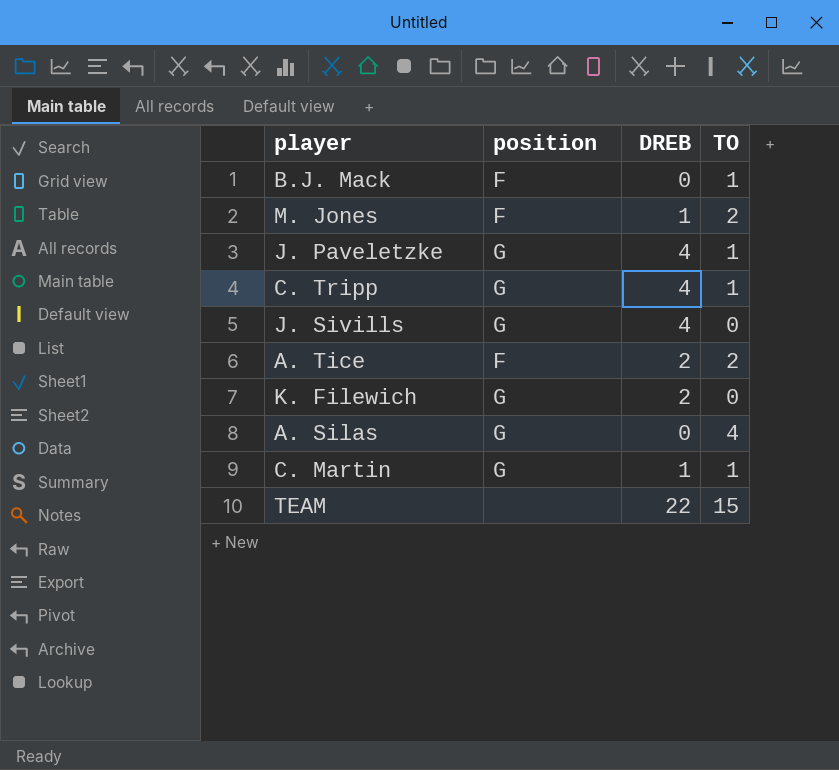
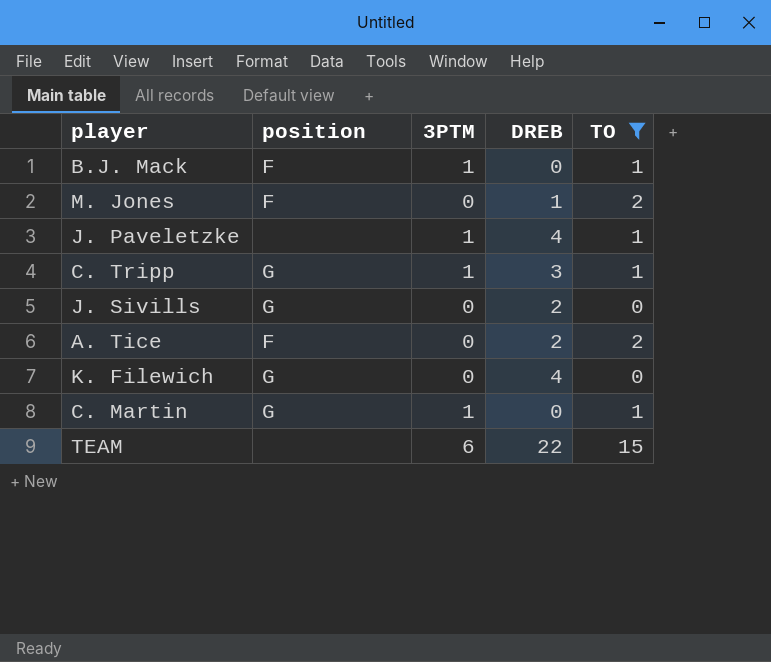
filter: none -> TO != 4
column 3PTM | position: none -> 3
J. Paveletzke | position: G -> none
C. Tripp | DREB: 4 -> 3
J. Sivills | DREB: 4 -> 2
K. Filewich | DREB: 2 -> 4
C. Martin | DREB: 1 -> 0

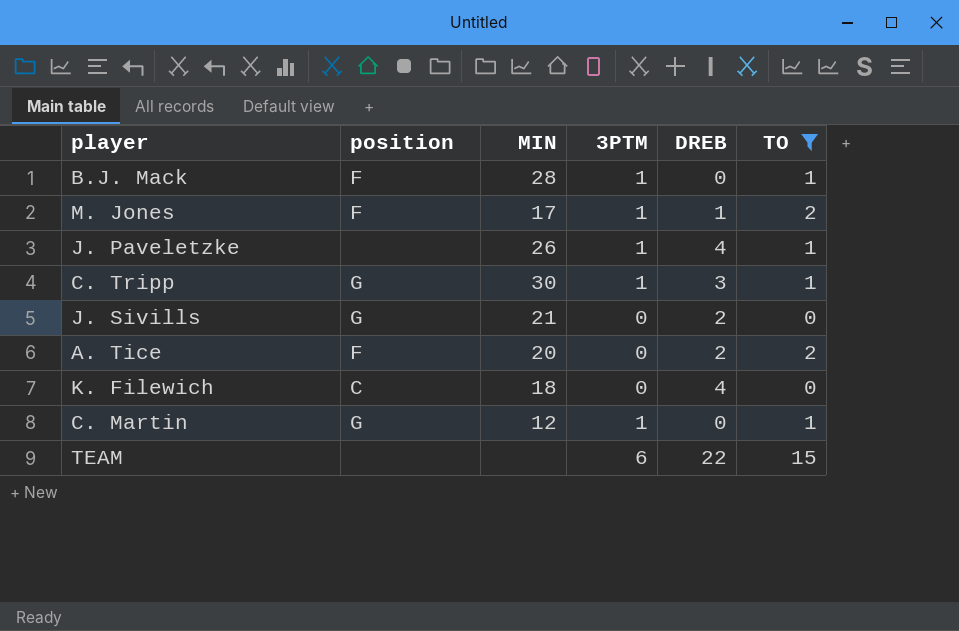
column MIN | position: none -> 3
M. Jones | 3PTM: 0 -> 1
K. Filewich | position: G -> C

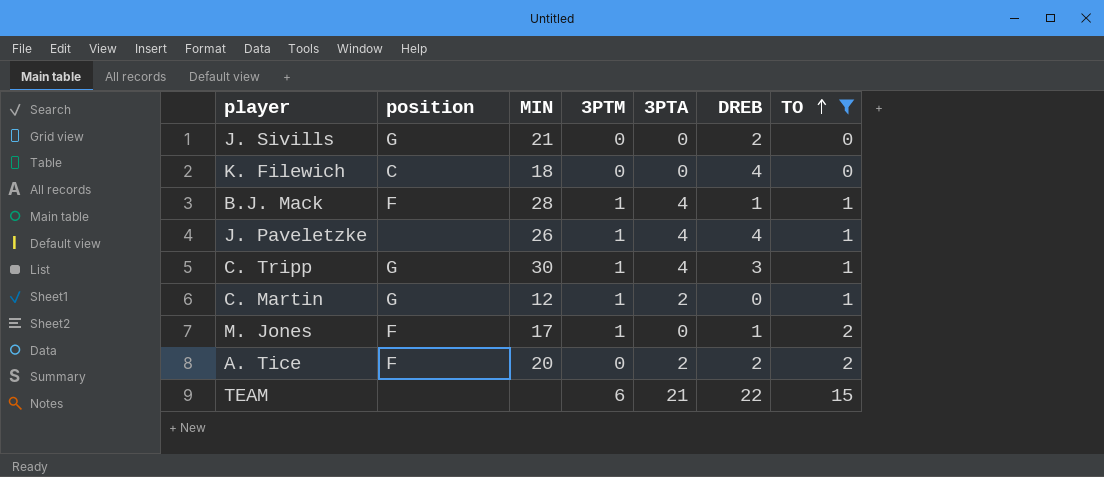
row order: none -> TO ascending
column 3PTA | position: none -> 5
B.J. Mack | DREB: 0 -> 1

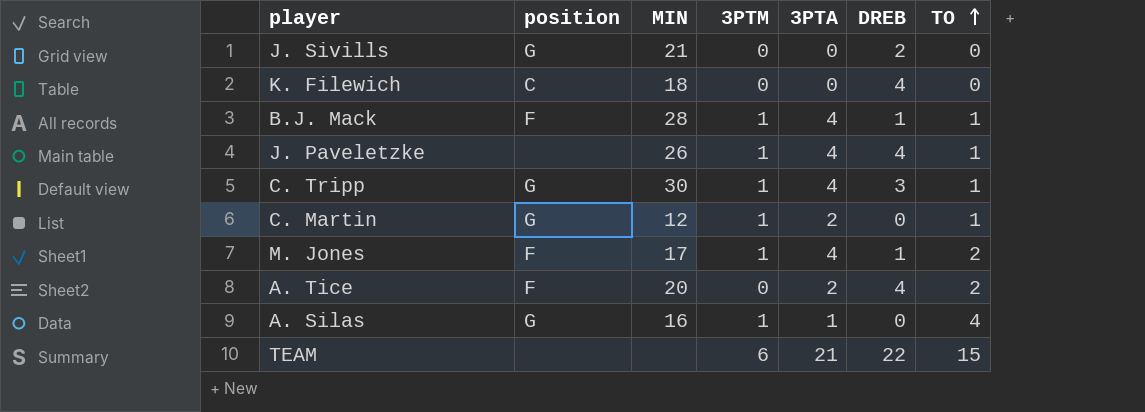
filter: TO != 4 -> none
M. Jones | 3PTA: 0 -> 4
A. Tice | DREB: 2 -> 4

